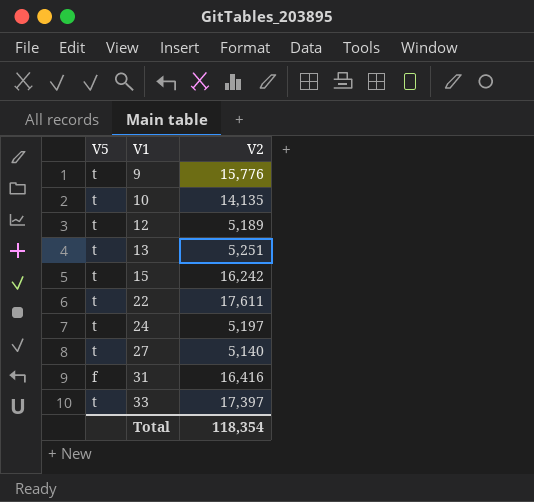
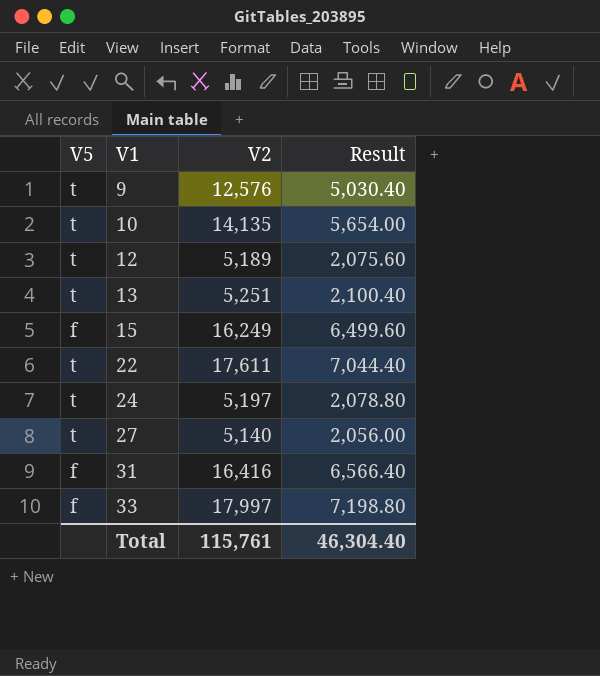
column Result | formula: none -> [V2] * 0.4
9 | V2: 15,776 -> 12,576
15 | V5: t -> f
15 | V2: 16,242 -> 16,249
33 | V5: t -> f
33 | V2: 17,397 -> 17,997
Total | V2: 118,354 -> 115,761

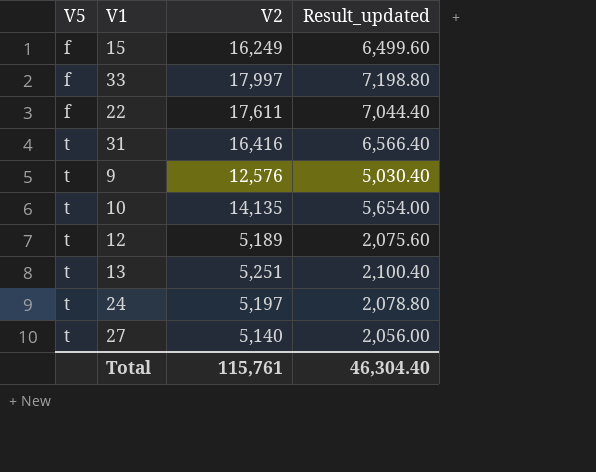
row order: V1 ascending -> V5 ascending
column name: Result -> Result_updated
22 | V5: t -> f
31 | V5: f -> t

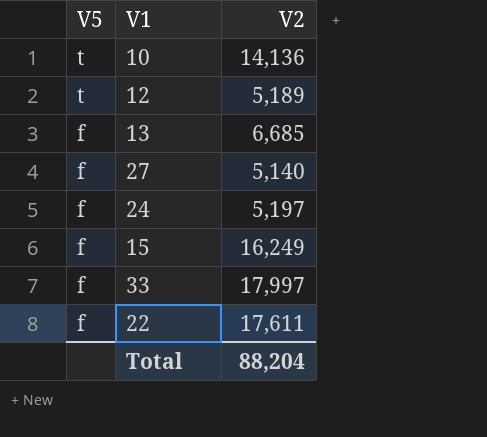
row order: V5 ascending -> V5 descending
column Result_updated | formula: [V2] * 0.4 -> none
row 31: t | 16,416 | 6,566.40 -> none
row 9: t | 12,576 | 5,030.40 -> none
10 | V2: 14,135 -> 14,136
13 | V5: t -> f
13 | V2: 5,251 -> 6,685
27 | V5: t -> f
24 | V5: t -> f
Total | V2: 115,761 -> 88,204

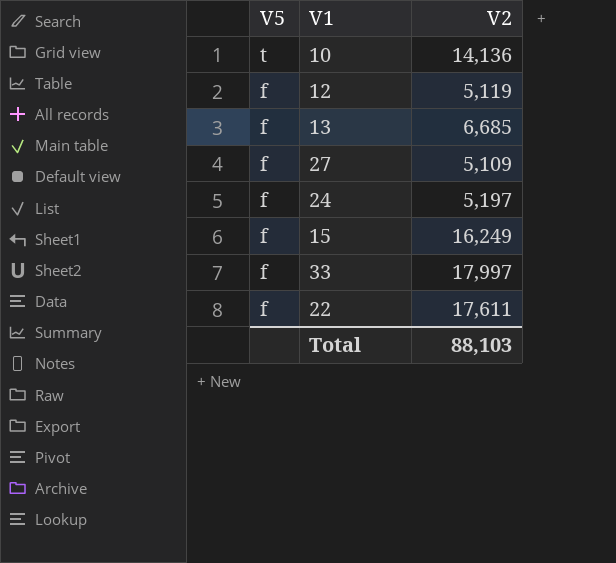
12 | V5: t -> f
12 | V2: 5,189 -> 5,119
27 | V2: 5,140 -> 5,109
Total | V2: 88,204 -> 88,103

